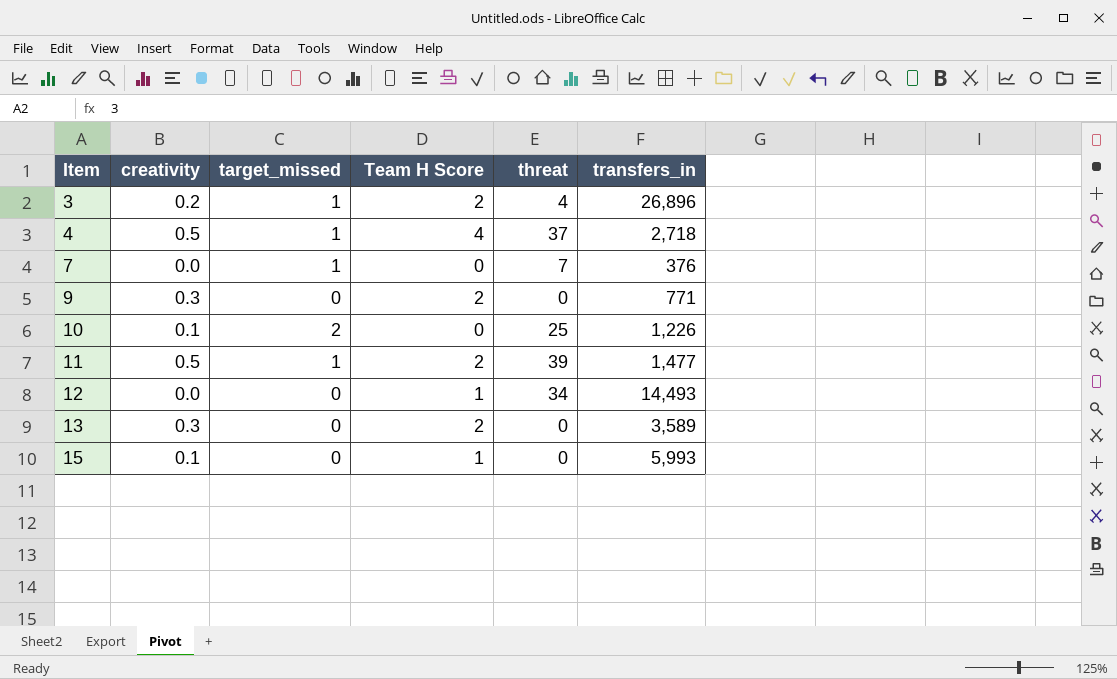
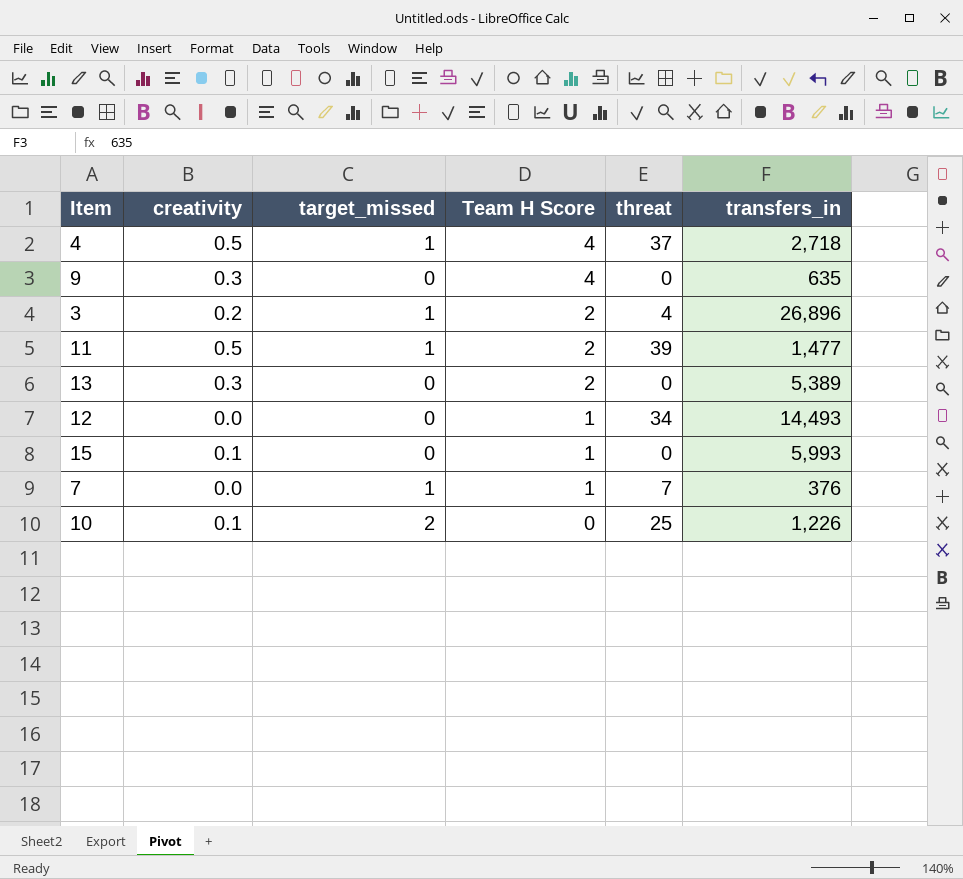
row order: Item ascending -> Team H Score descending
9 | Team H Score: 2 -> 4
9 | transfers_in: 771 -> 635
13 | transfers_in: 3,589 -> 5,389
7 | Team H Score: 0 -> 1

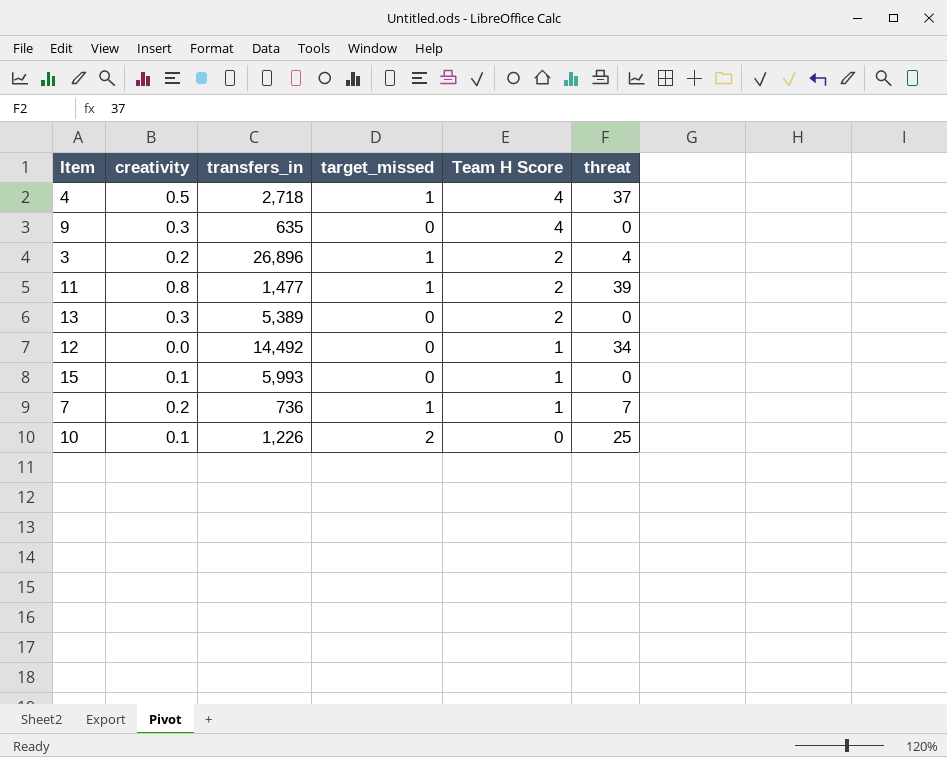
column transfers_in | position: 6 -> 3
11 | creativity: 0.5 -> 0.8
12 | transfers_in: 14,493 -> 14,492
7 | creativity: 0.0 -> 0.2
7 | transfers_in: 376 -> 736

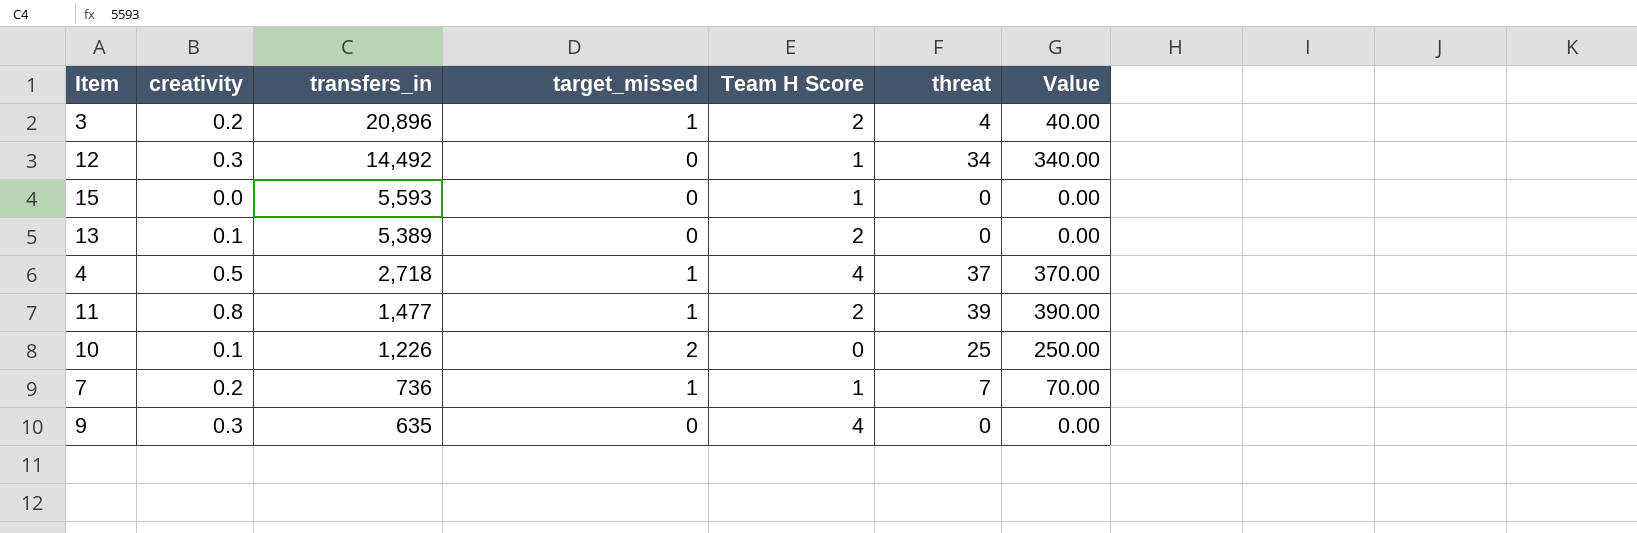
row order: Team H Score descending -> transfers_in descending
column Value | formula: none -> [threat] * 10
3 | transfers_in: 26,896 -> 20,896
12 | creativity: 0.0 -> 0.3
15 | creativity: 0.1 -> 0.0
15 | transfers_in: 5,993 -> 5,593
13 | creativity: 0.3 -> 0.1

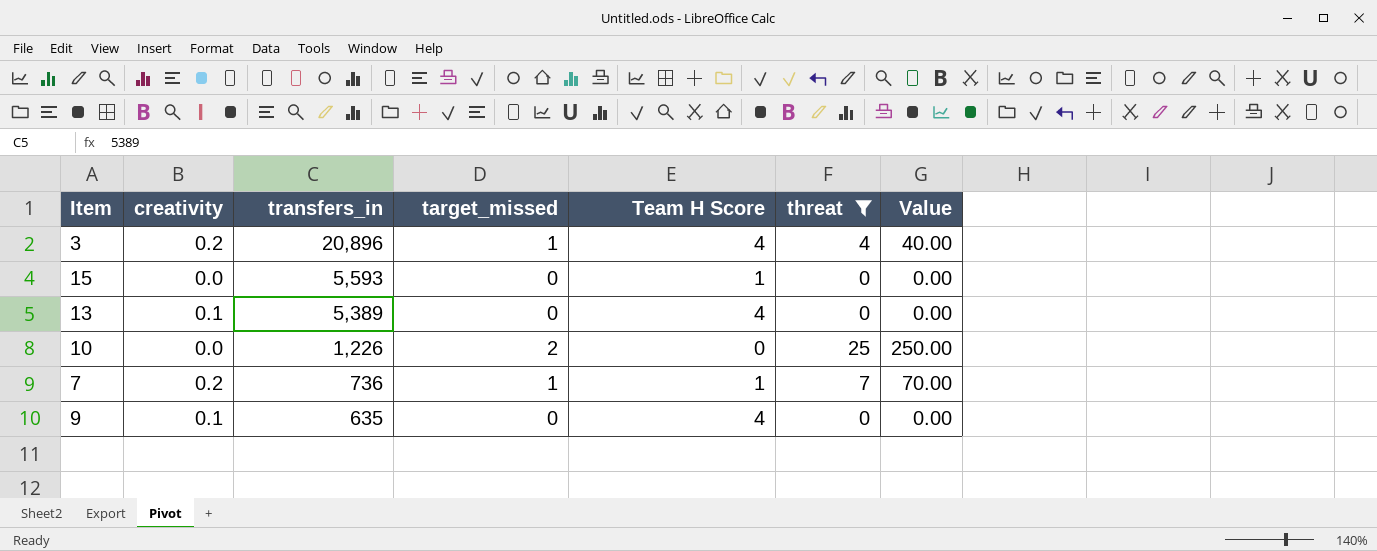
filter: none -> threat <= 25
3 | Team H Score: 2 -> 4
13 | Team H Score: 2 -> 4
10 | creativity: 0.1 -> 0.0
9 | creativity: 0.3 -> 0.1

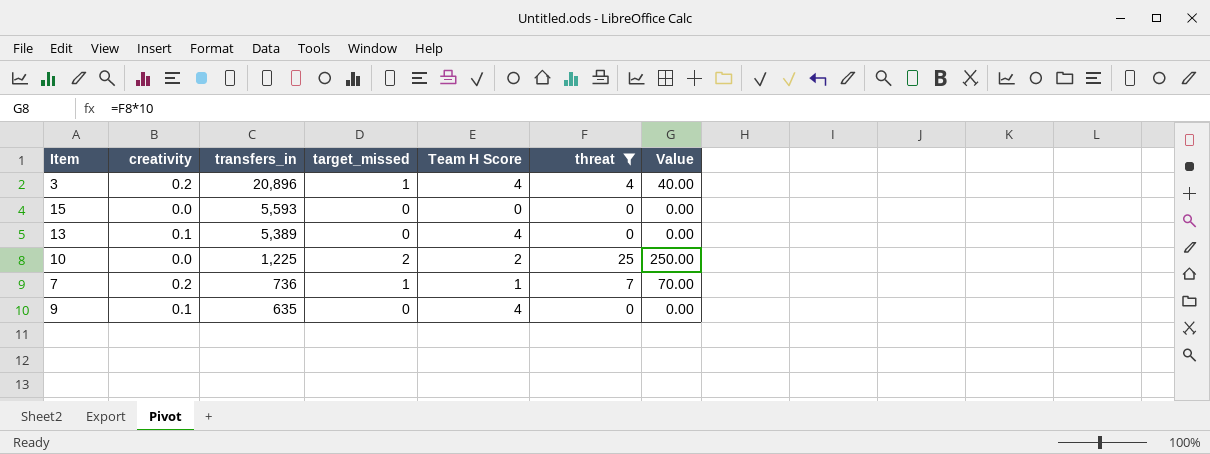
15 | Team H Score: 1 -> 0
10 | transfers_in: 1,226 -> 1,225
10 | Team H Score: 0 -> 2

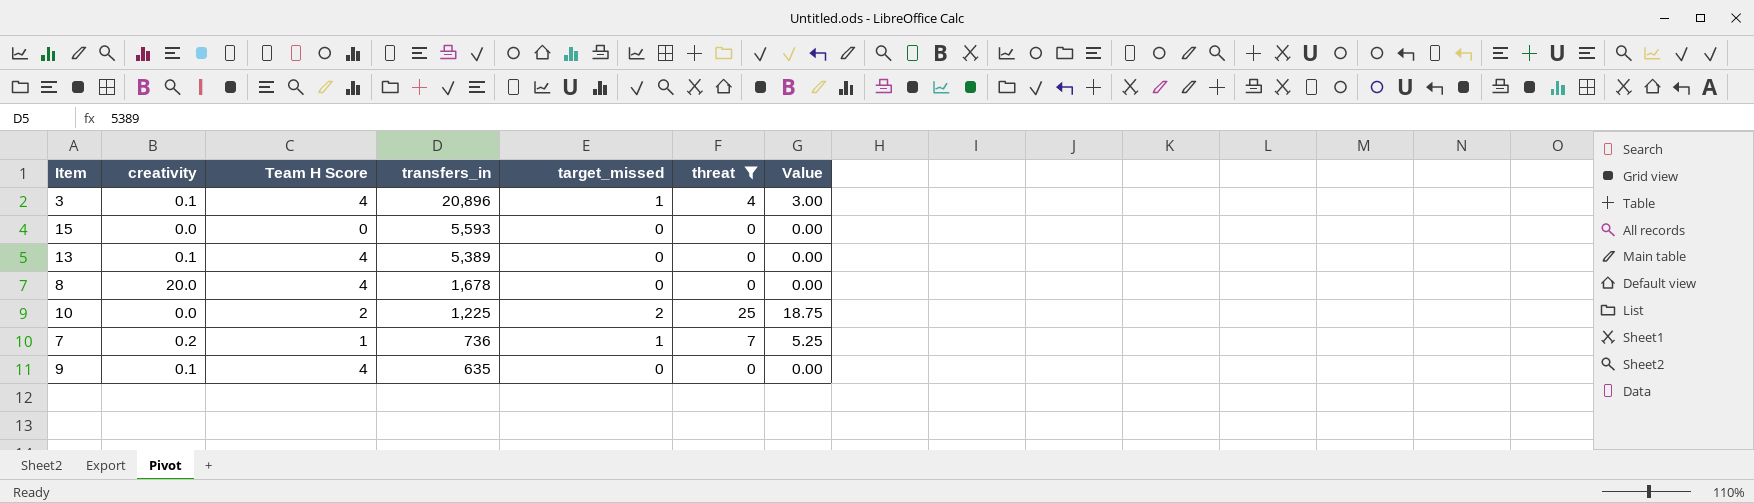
column Team H Score | position: 5 -> 3
column Value | formula: [threat] * 10 -> [threat] * 0.75
3 | creativity: 0.2 -> 0.1
row 8: none -> 20.0 | 4 | 1,678 | 0 | 0 | 0.00

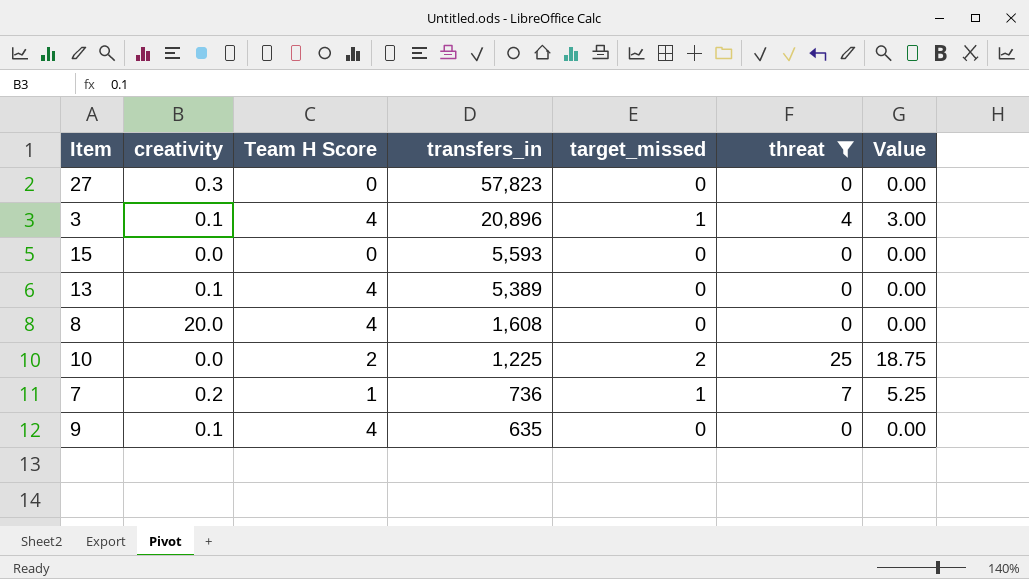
row 27: none -> 0.3 | 0 | 57,823 | 0 | 0 | 0.00
8 | transfers_in: 1,678 -> 1,608

